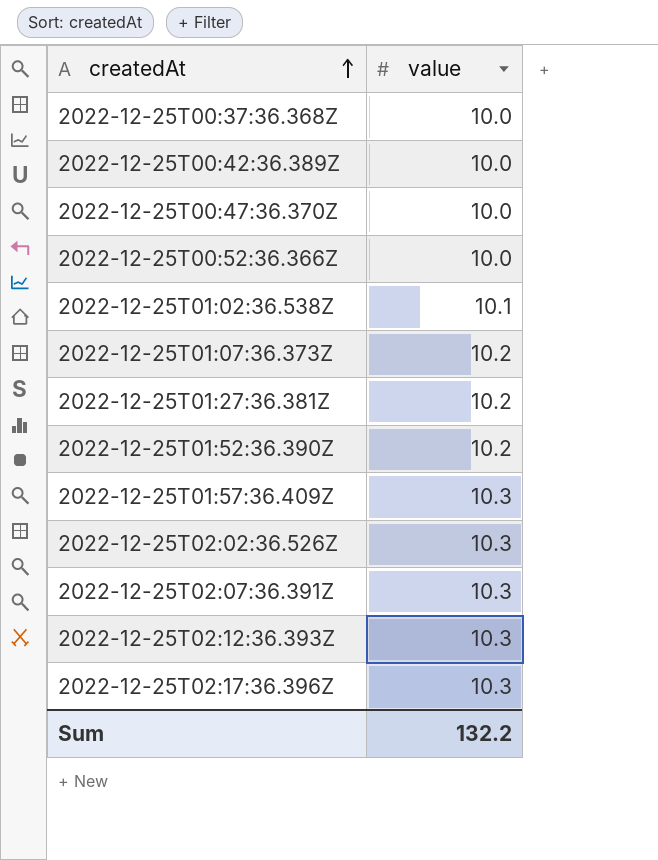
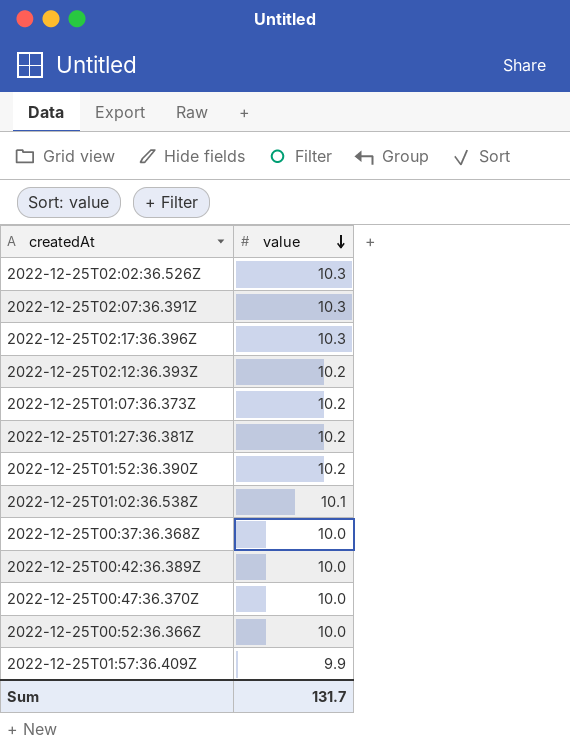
row order: createdAt ascending -> value descending
2022-12-25T02:12:36.393Z | value: 10.3 -> 10.2
2022-12-25T01:57:36.409Z | value: 10.3 -> 9.9
Sum | value: 132.2 -> 131.7

